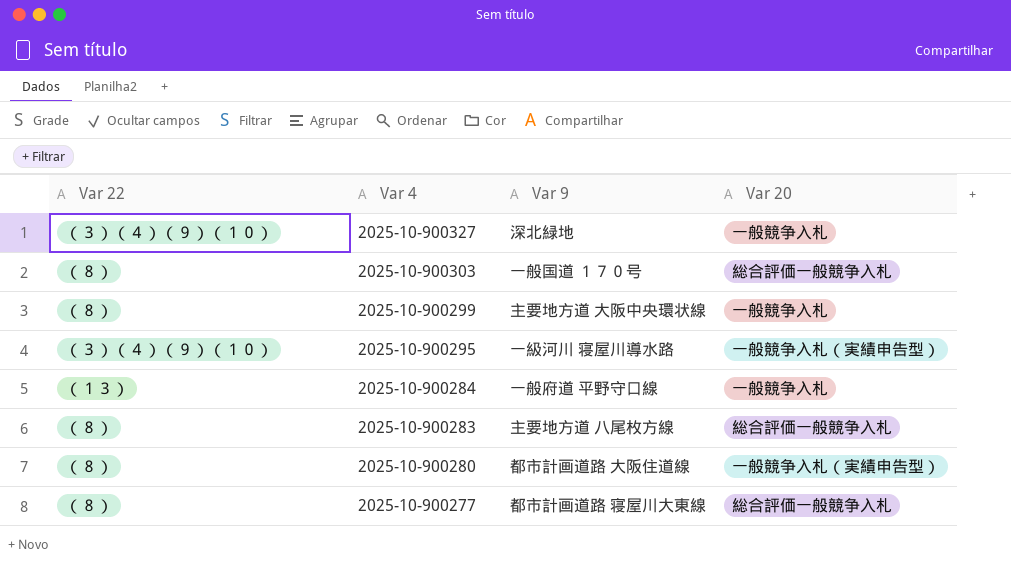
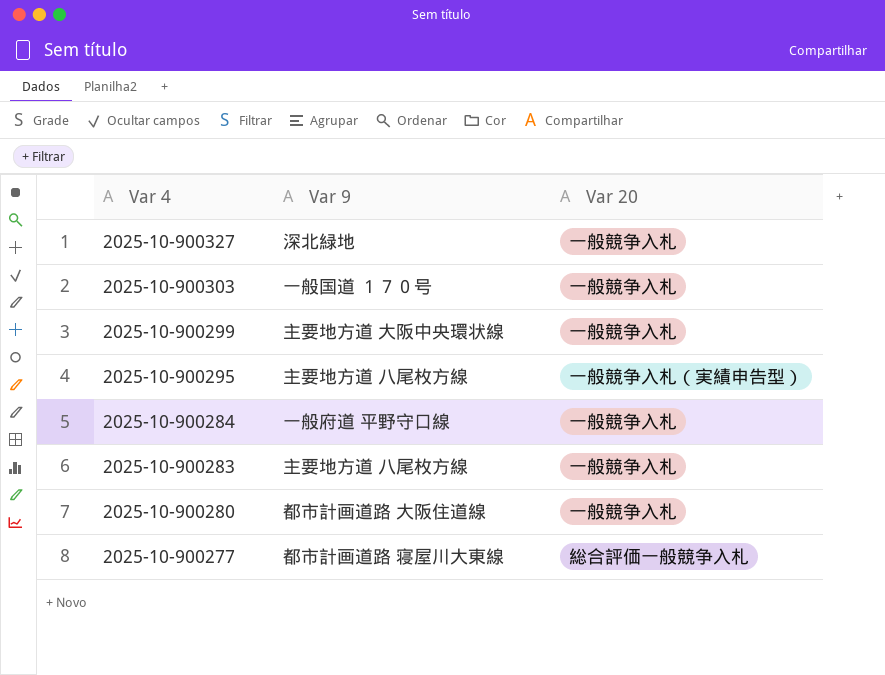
column Var 22 | position: 1 -> none
2025-10-900303 | Var 20: 総合評価一般競争入札 -> 一般競争入札
2025-10-900295 | Var 9: 一級河川 寝屋川導水路 -> 主要地方道 八尾枚方線
2025-10-900283 | Var 20: 総合評価一般競争入札 -> 一般競争入札
2025-10-900280 | Var 20: 一般競争入札（実績申告型） -> 一般競争入札

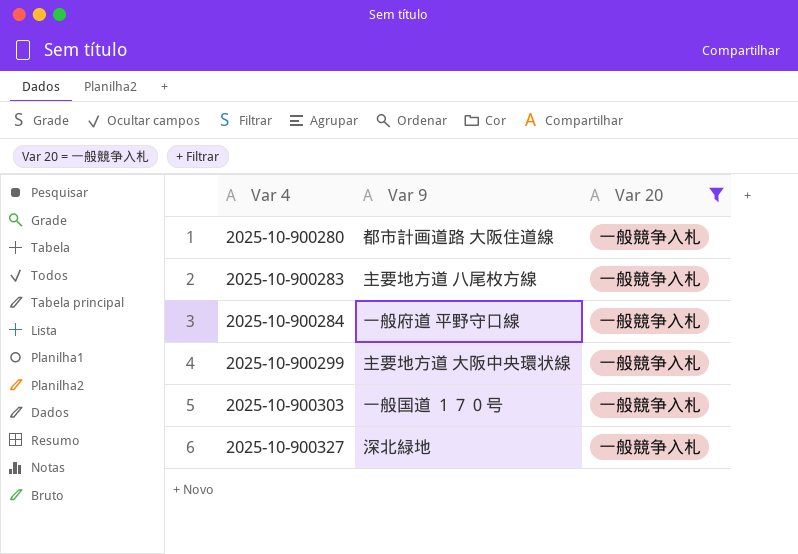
filter: none -> Var 20 = 一般競争入札
row order: Var 4 descending -> Var 4 ascending

